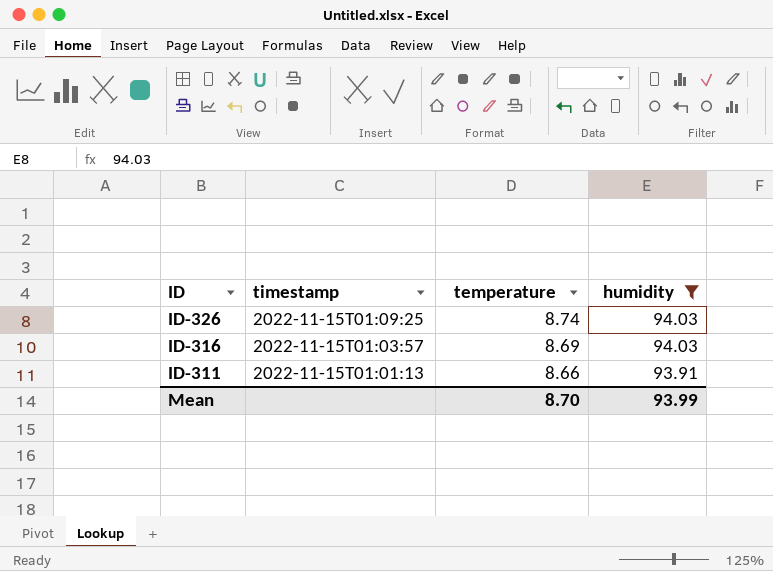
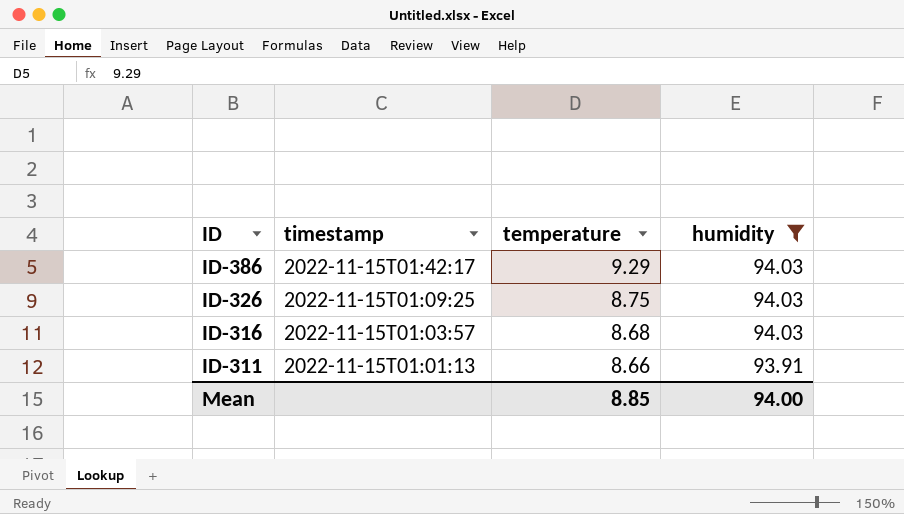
row ID-386: none -> 2022-11-15T01:42:17 | 9.29 | 94.03
ID-326 | temperature: 8.74 -> 8.75
ID-316 | temperature: 8.69 -> 8.68
Mean | temperature: 8.70 -> 8.85
Mean | humidity: 93.99 -> 94.00

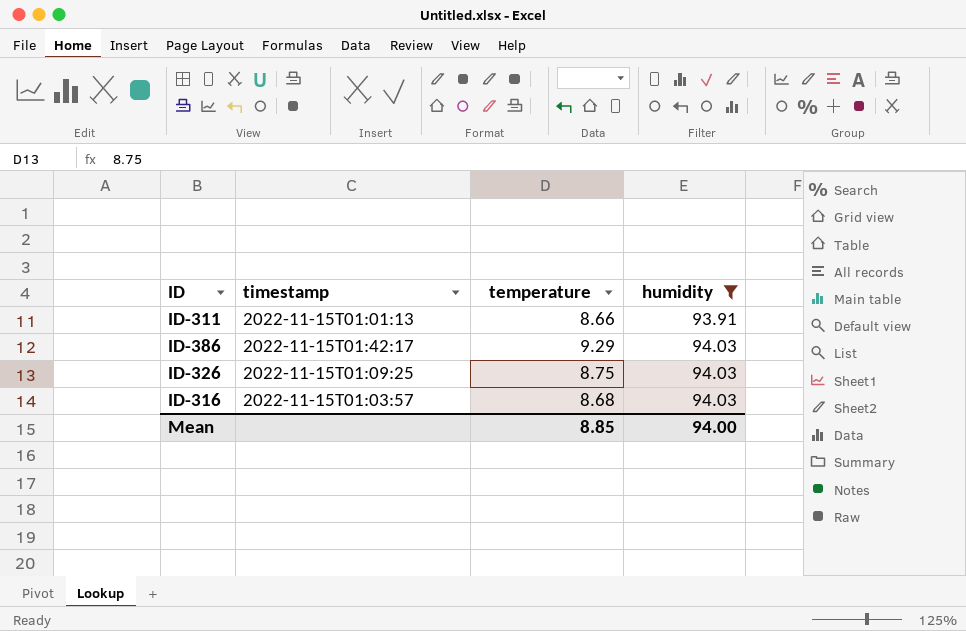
row order: ID descending -> humidity ascending

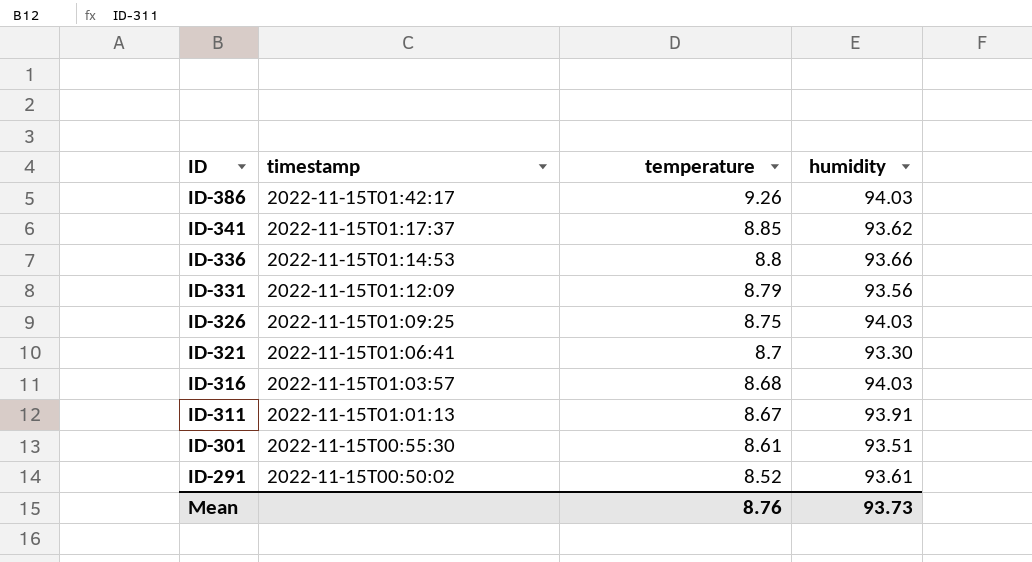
filter: humidity >= 93.91 -> none
row order: humidity ascending -> ID descending
ID-386 | temperature: 9.29 -> 9.26
ID-311 | temperature: 8.66 -> 8.67
Mean | temperature: 8.85 -> 8.76
Mean | humidity: 94.00 -> 93.73

